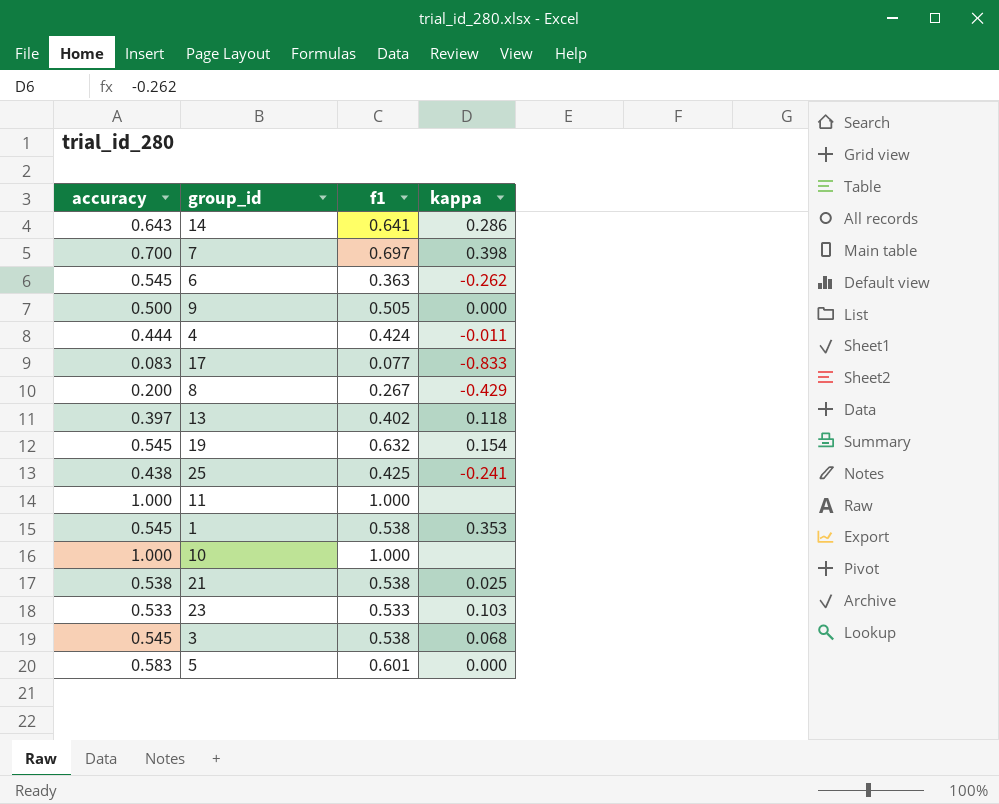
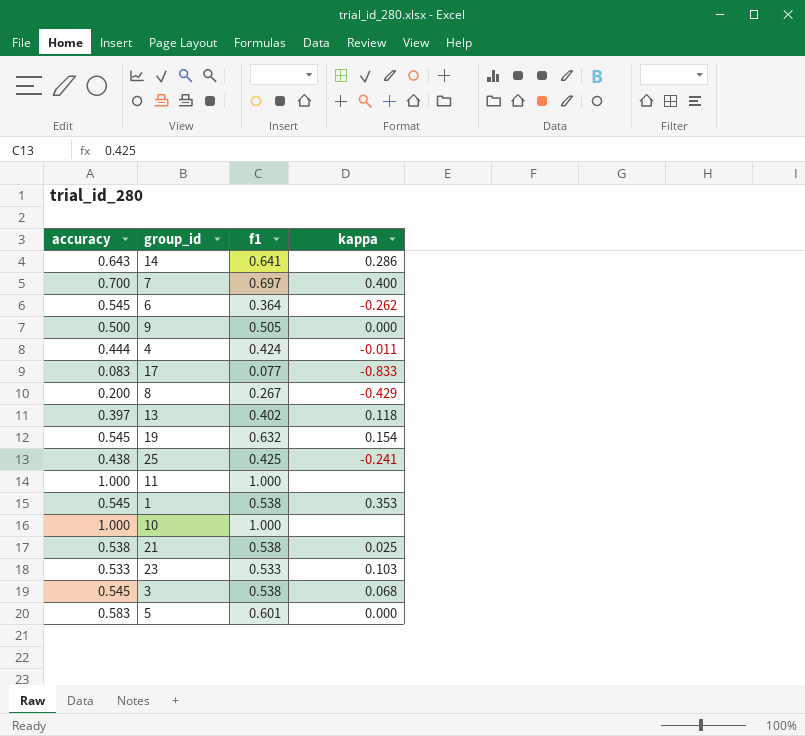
7 | kappa: 0.398 -> 0.400
6 | f1: 0.363 -> 0.364

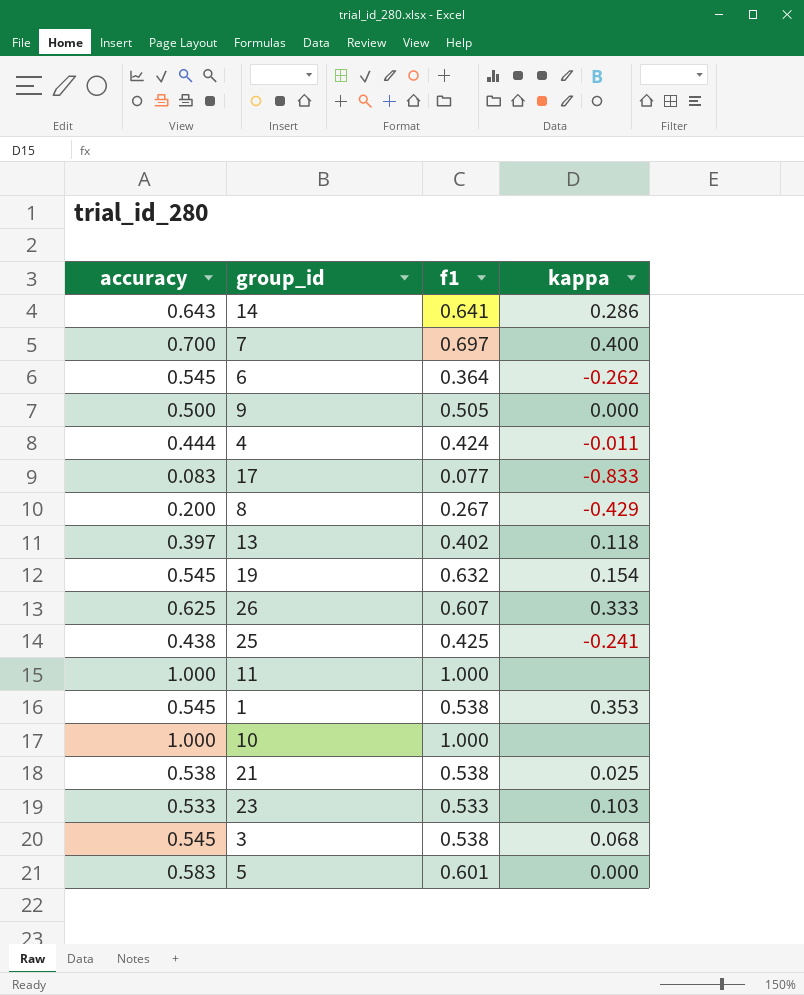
row 26: none -> 0.625 | 0.607 | 0.333

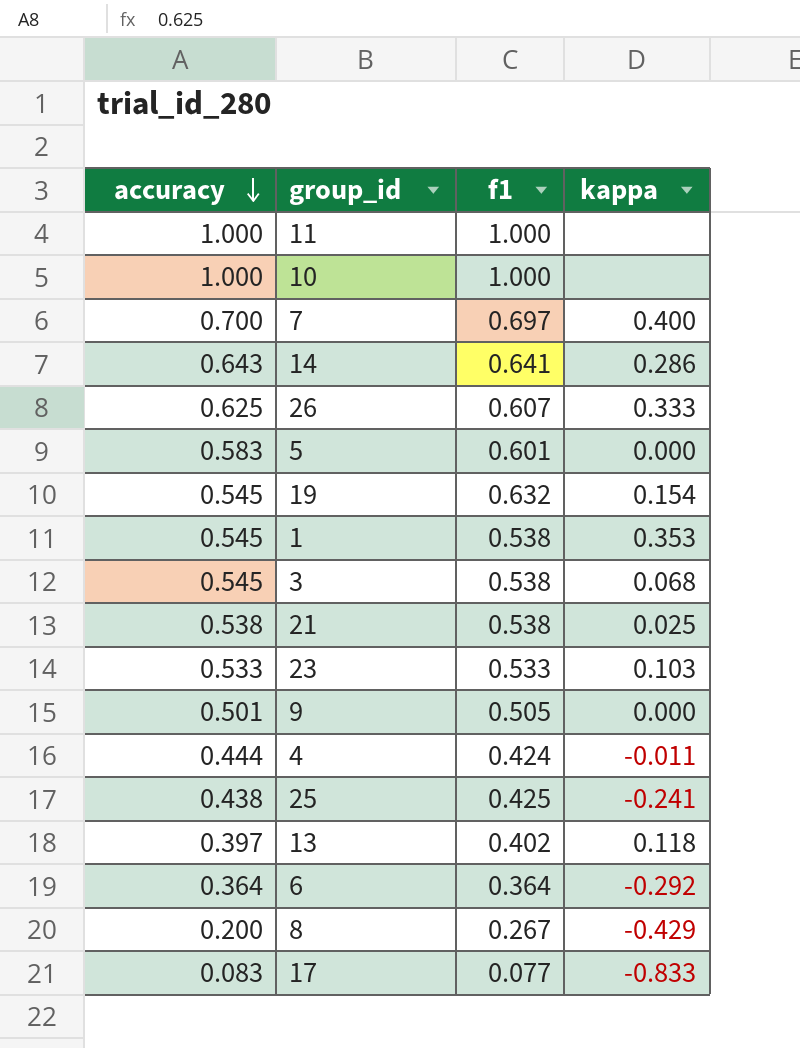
row order: none -> accuracy descending
9 | accuracy: 0.500 -> 0.501
6 | accuracy: 0.545 -> 0.364
6 | kappa: -0.262 -> -0.292

